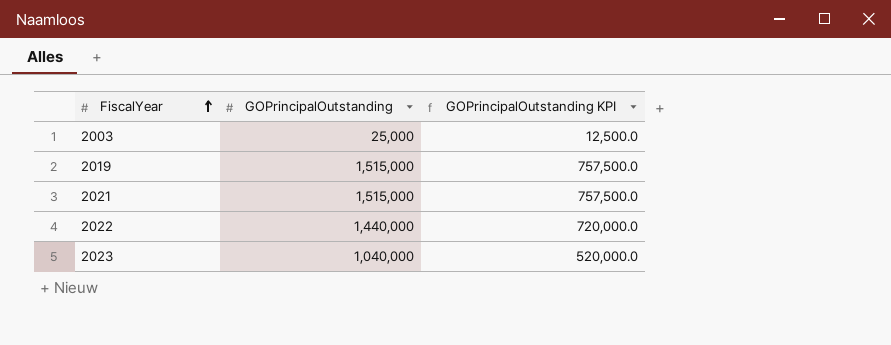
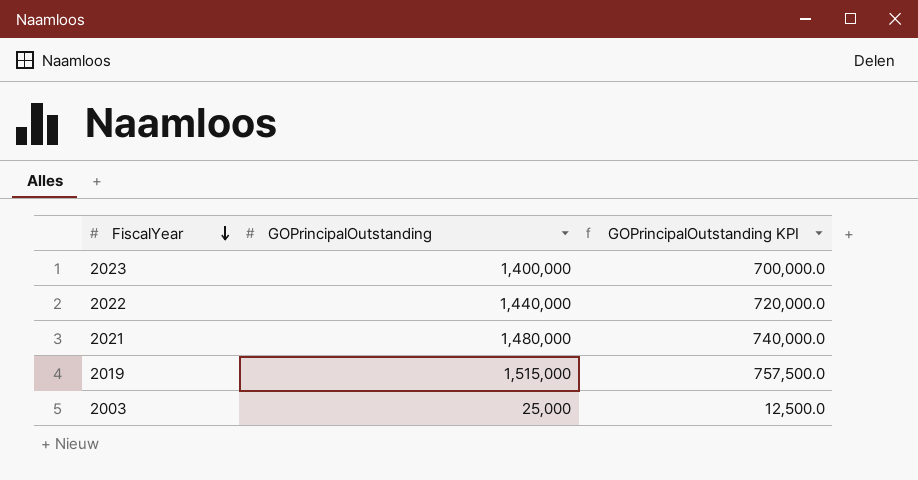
row order: FiscalYear ascending -> FiscalYear descending
2023 | GOPrincipalOutstanding: 1,040,000 -> 1,400,000
2023 | GOPrincipalOutstanding KPI: 520,000.0 -> 700,000.0
2021 | GOPrincipalOutstanding: 1,515,000 -> 1,480,000
2021 | GOPrincipalOutstanding KPI: 757,500.0 -> 740,000.0

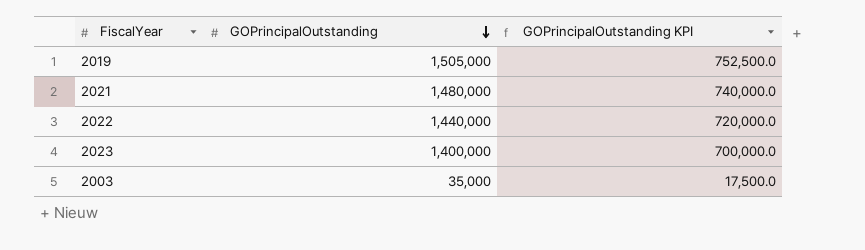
row order: FiscalYear descending -> GOPrincipalOutstanding descending
2019 | GOPrincipalOutstanding: 1,515,000 -> 1,505,000
2019 | GOPrincipalOutstanding KPI: 757,500.0 -> 752,500.0
2003 | GOPrincipalOutstanding: 25,000 -> 35,000
2003 | GOPrincipalOutstanding KPI: 12,500.0 -> 17,500.0

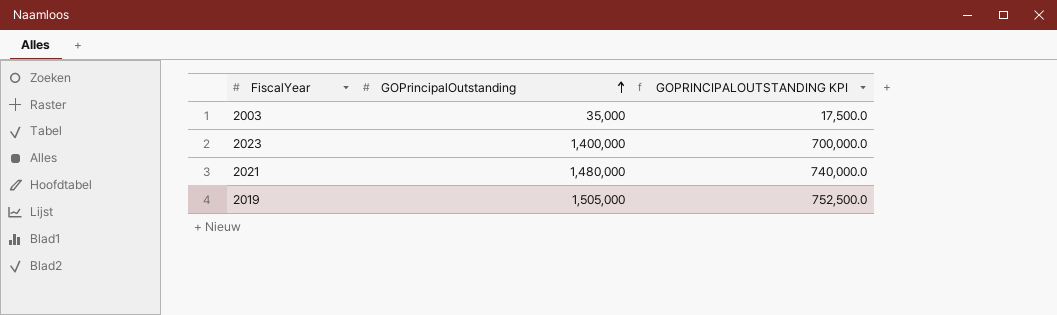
row order: GOPrincipalOutstanding descending -> GOPrincipalOutstanding ascending
column name: GOPrincipalOutstanding KPI -> GOPRINCIPALOUTSTANDING KPI
row 2022: 1,440,000 | 720,000.0 -> none

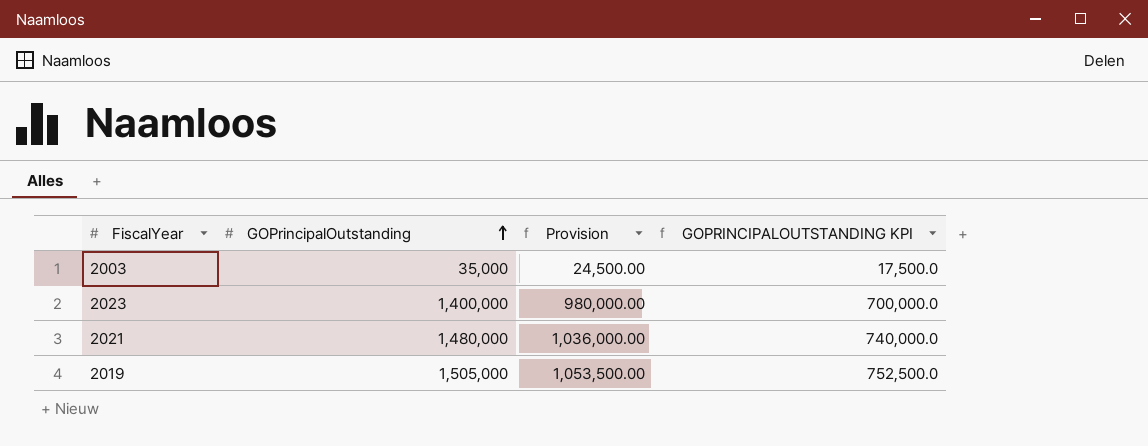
column Provision | formula: none -> [GOPrincipalOutstanding] * 0.7

